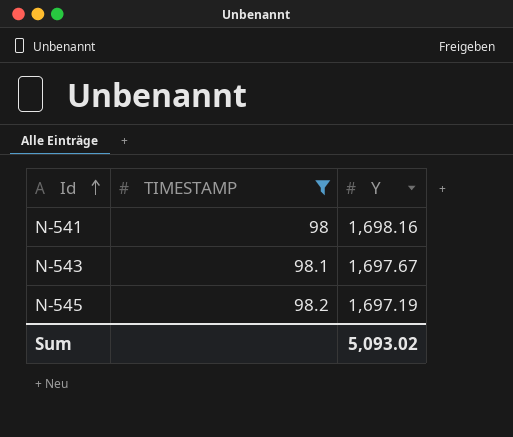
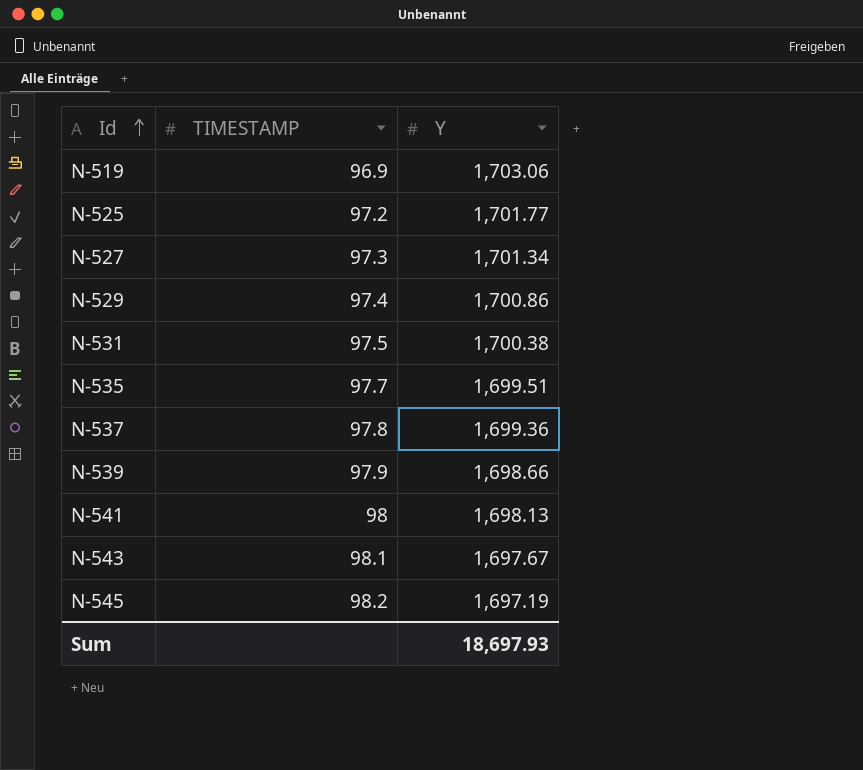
filter: TIMESTAMP >= 98 -> none
N-541 | Y: 1,698.16 -> 1,698.13
Sum | Y: 5,093.02 -> 18,697.93

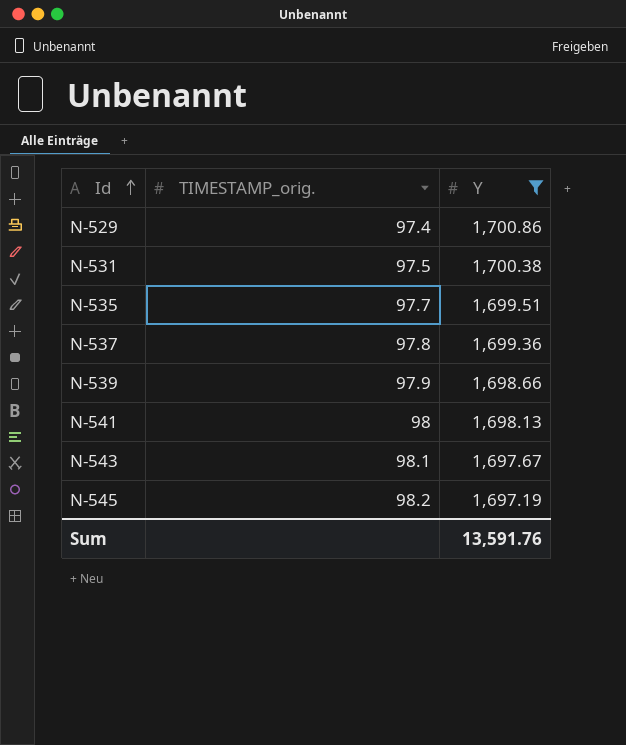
filter: none -> Y <= 1,700.86
column name: TIMESTAMP -> TIMESTAMP_orig.
Sum | Y: 18,697.93 -> 13,591.76

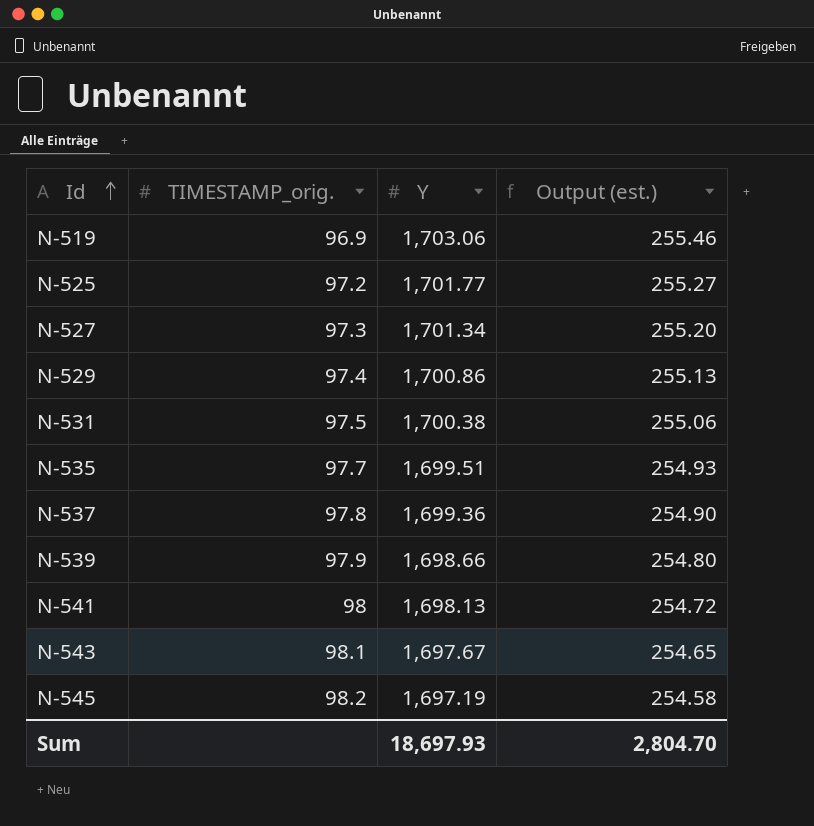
filter: Y <= 1,700.86 -> none
column Output (est.) | formula: none -> [Y] * 0.15
Sum | Y: 13,591.76 -> 18,697.93

